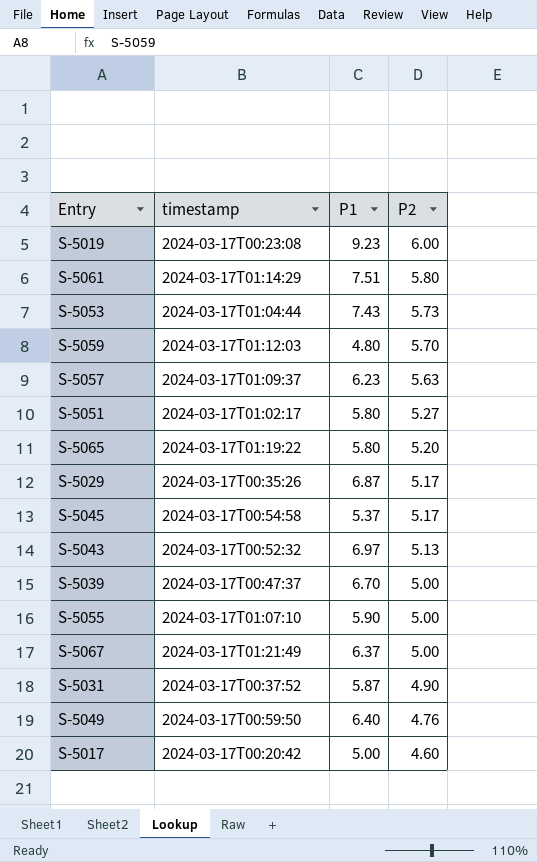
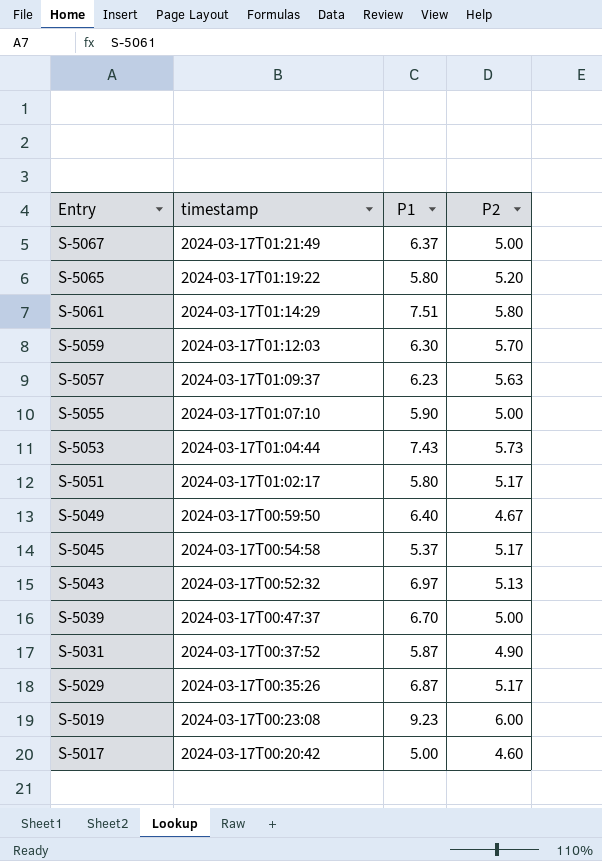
row order: P2 descending -> Entry descending
S-5059 | P1: 4.80 -> 6.30
S-5051 | P2: 5.27 -> 5.17
S-5049 | P2: 4.76 -> 4.67

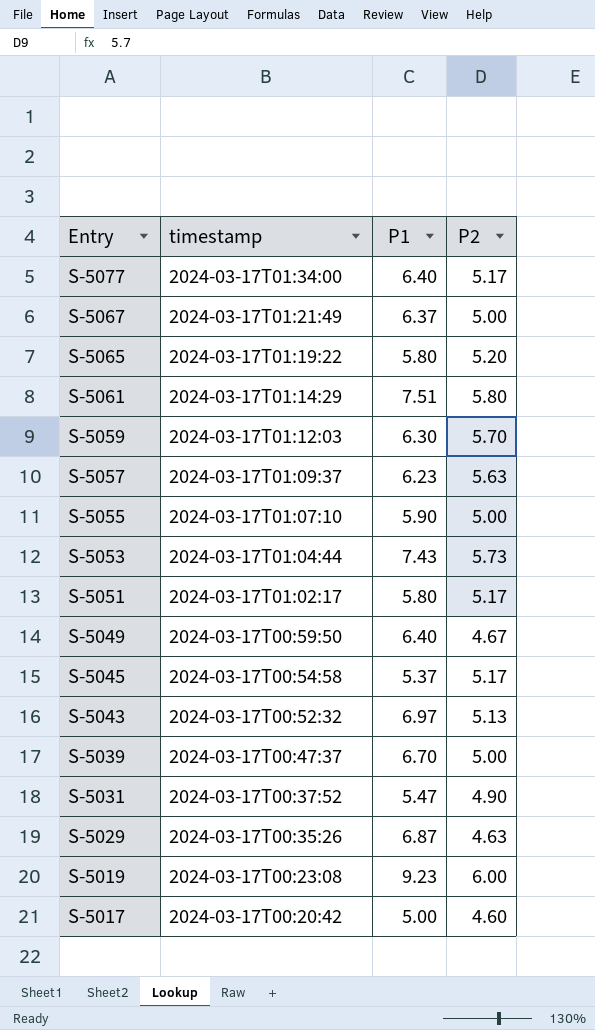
row S-5077: none -> 2024-03-17T01:34:00 | 6.40 | 5.17
S-5031 | P1: 5.87 -> 5.47
S-5029 | P2: 5.17 -> 4.63

